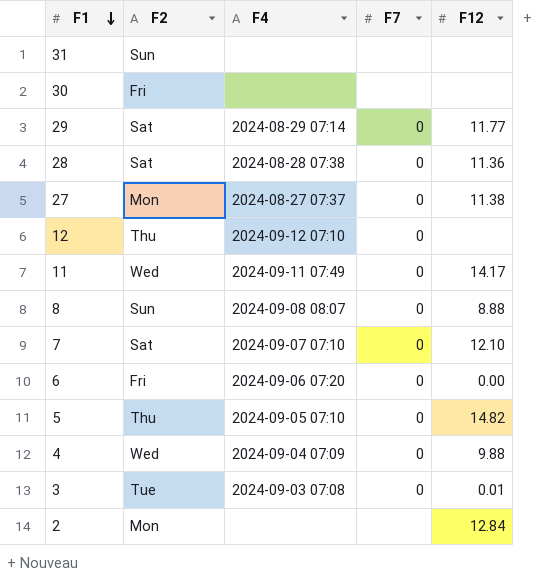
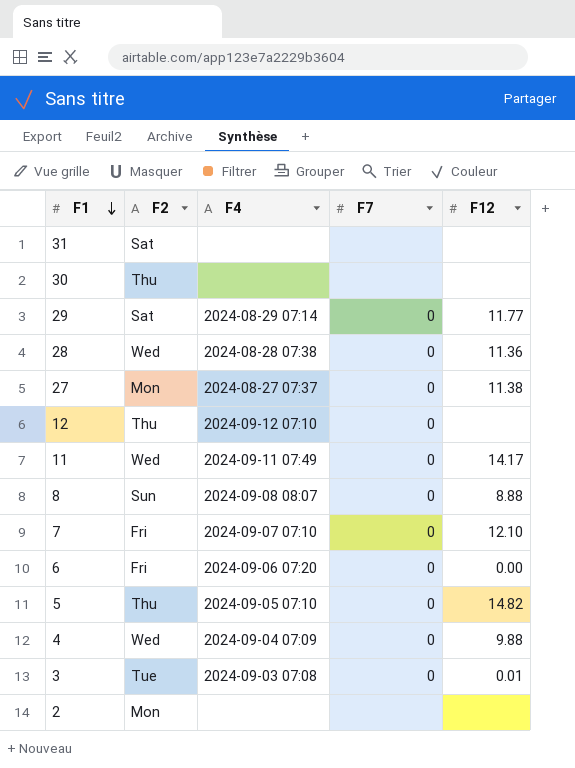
31 | F2: Sun -> Sat
30 | F2: Fri -> Thu
28 | F2: Sat -> Wed
7 | F2: Sat -> Fri
2 | F12: 12.84 -> none

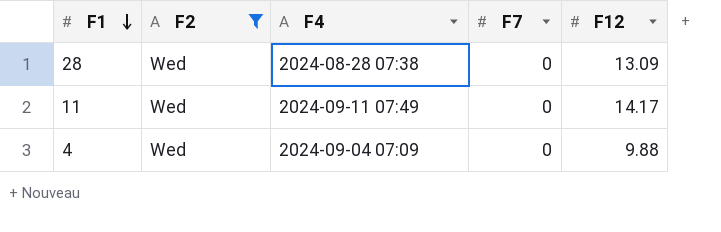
filter: none -> F2 = Wed
28 | F12: 11.36 -> 13.09

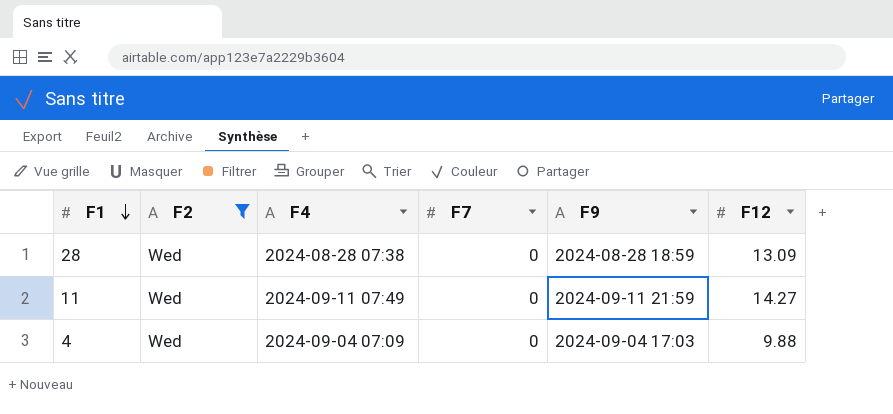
column F9 | position: none -> 5
11 | F12: 14.17 -> 14.27

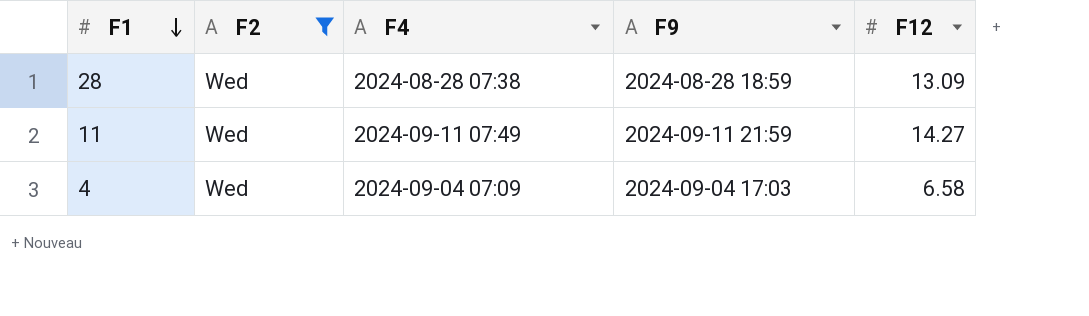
column F7 | position: 4 -> none
4 | F12: 9.88 -> 6.58

